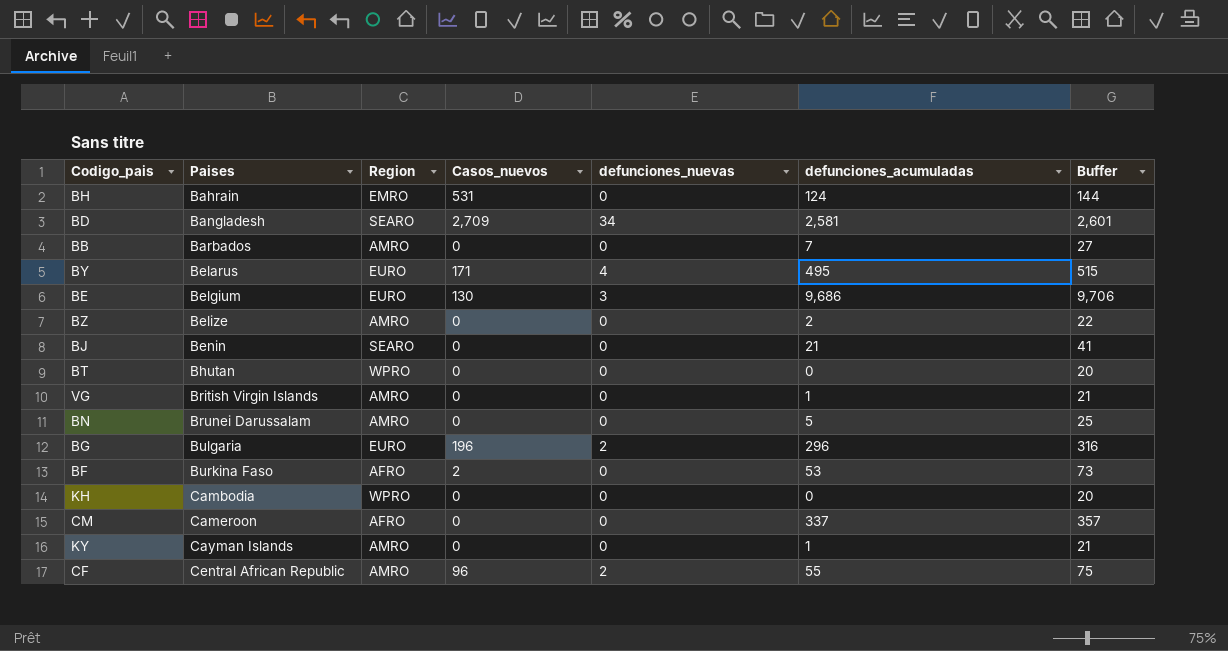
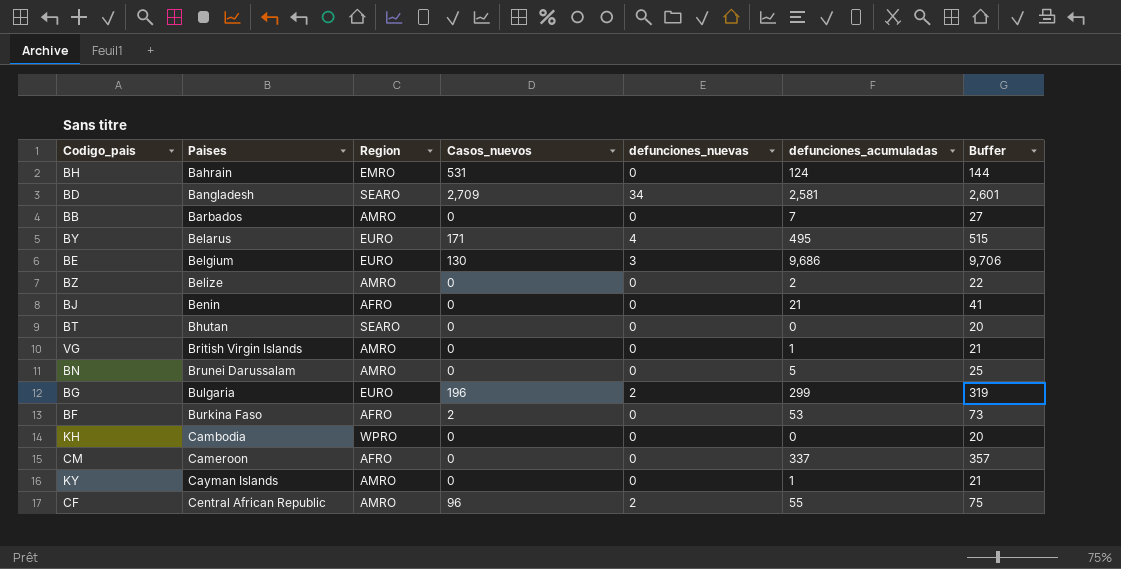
BJ | Region: SEARO -> AFRO
BT | Region: WPRO -> SEARO
BG | defunciones_acumuladas: 296 -> 299
BG | Buffer: 316 -> 319

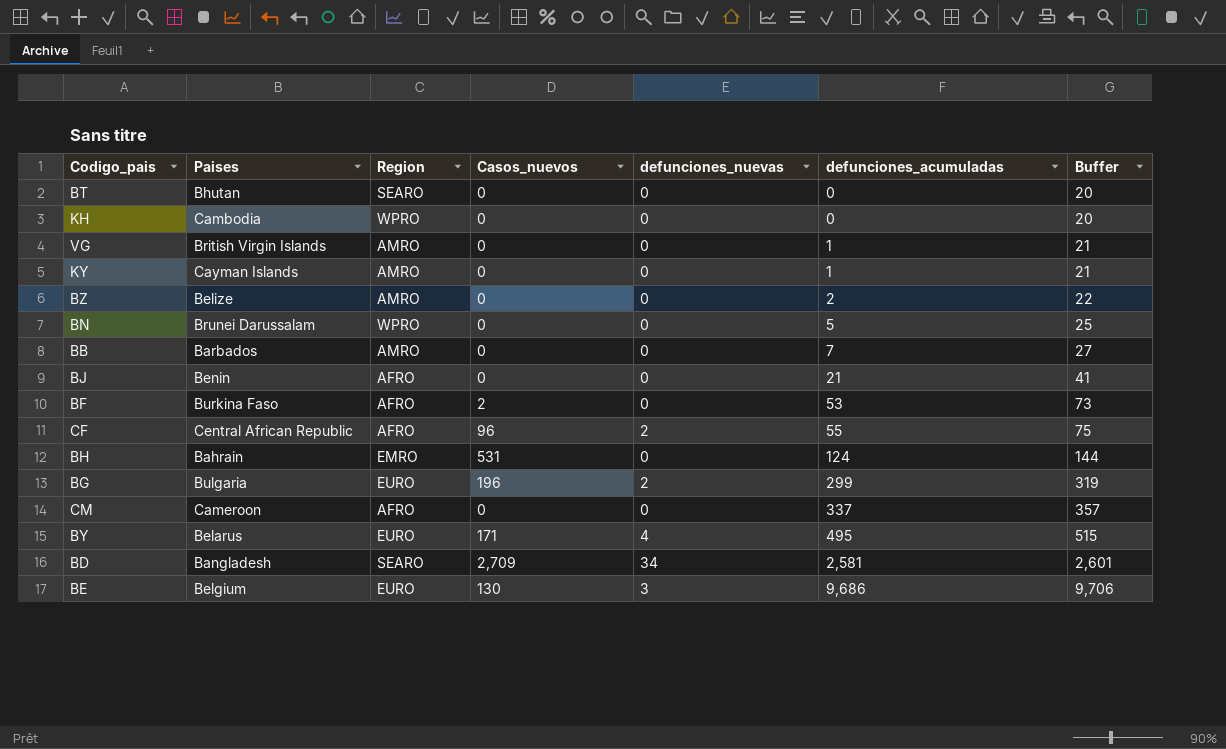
row order: Paises ascending -> defunciones_acumuladas ascending
BN | Region: AMRO -> WPRO
CF | Region: AMRO -> AFRO

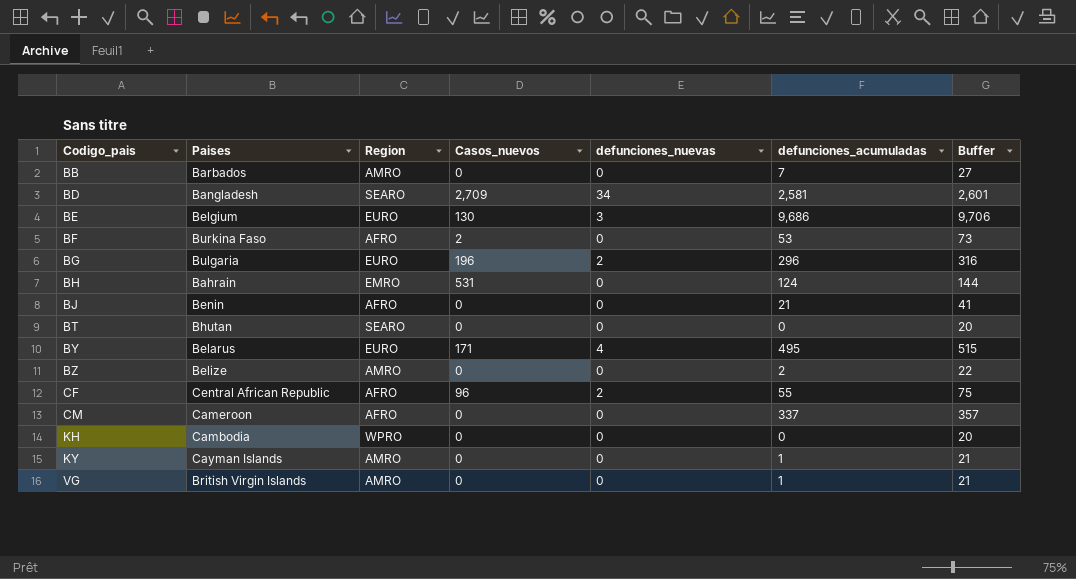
row order: defunciones_acumuladas ascending -> Codigo_pais ascending
row BN: Brunei Darussalam | WPRO | 0 | 0 | 5 | 25 -> none
BG | defunciones_acumuladas: 299 -> 296
BG | Buffer: 319 -> 316

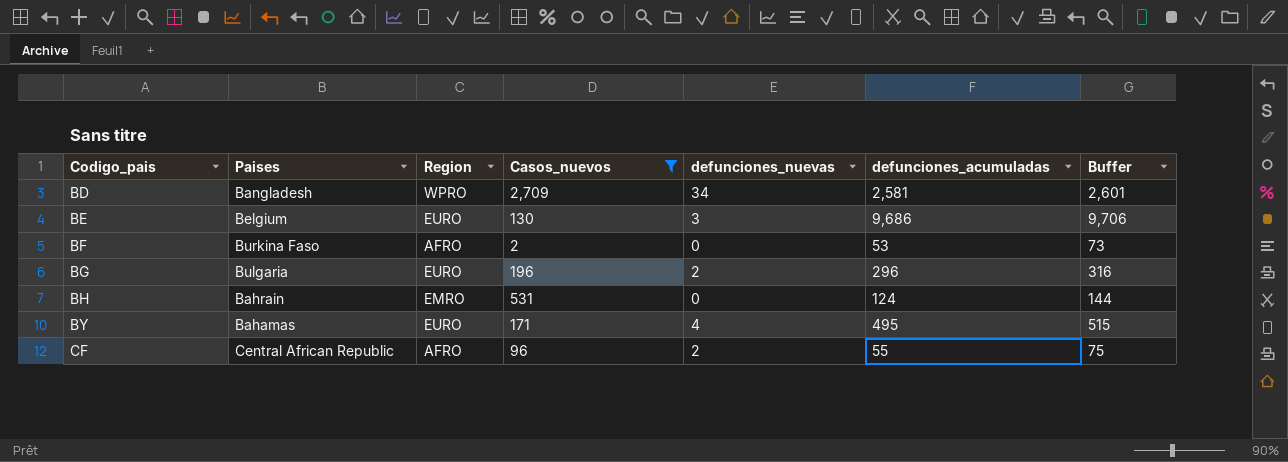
filter: none -> Casos_nuevos != 0
BD | Region: SEARO -> WPRO
BY | Paises: Belarus -> Bahamas

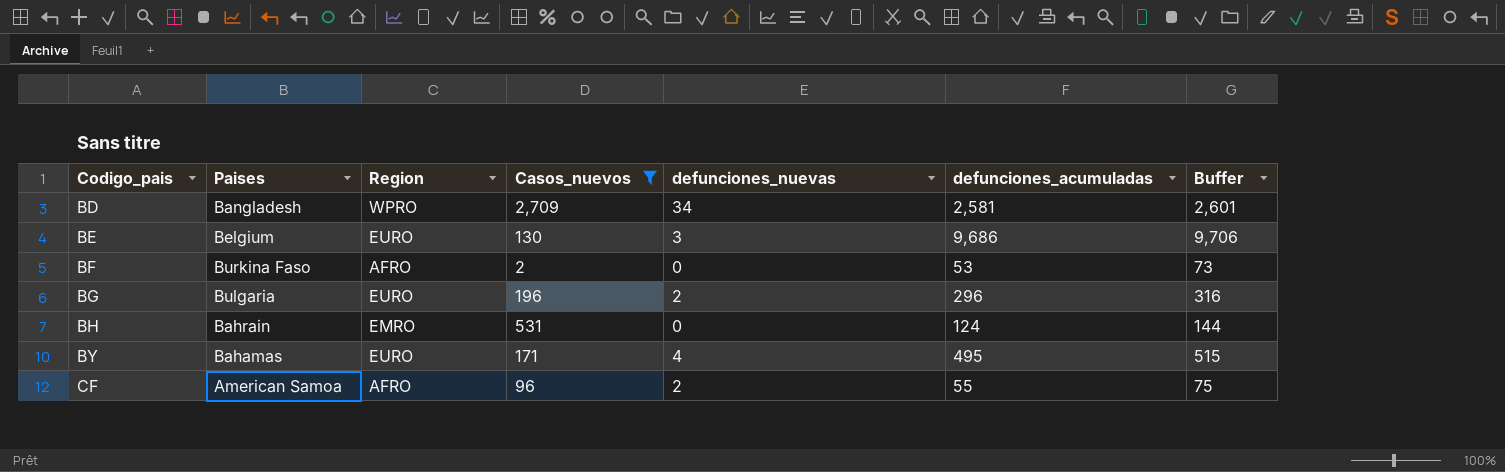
CF | Paises: Central African Republic -> American Samoa

